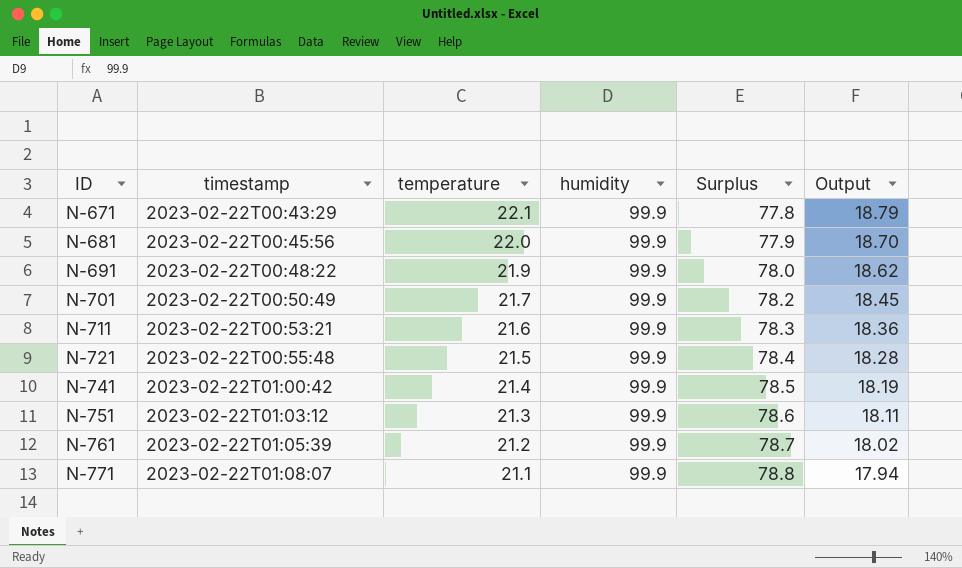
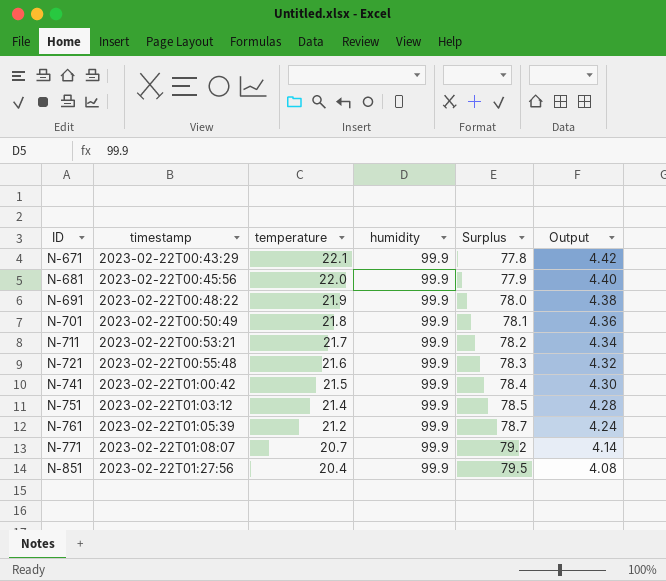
column Output | formula: [temperature] * 0.85 -> [temperature] * 0.2
N-701 | temperature: 21.7 -> 21.8
N-701 | Surplus: 78.2 -> 78.1
N-711 | temperature: 21.6 -> 21.7
N-711 | Surplus: 78.3 -> 78.2
N-721 | temperature: 21.5 -> 21.6
N-721 | Surplus: 78.4 -> 78.3
N-741 | temperature: 21.4 -> 21.5
N-741 | Surplus: 78.5 -> 78.4
N-751 | temperature: 21.3 -> 21.4
N-751 | Surplus: 78.6 -> 78.5
N-771 | temperature: 21.1 -> 20.7
N-771 | Surplus: 78.8 -> 79.2
row N-851: none -> 2023-02-22T01:27:56 | 20.4 | 99.9 | 79.5 | 4.08

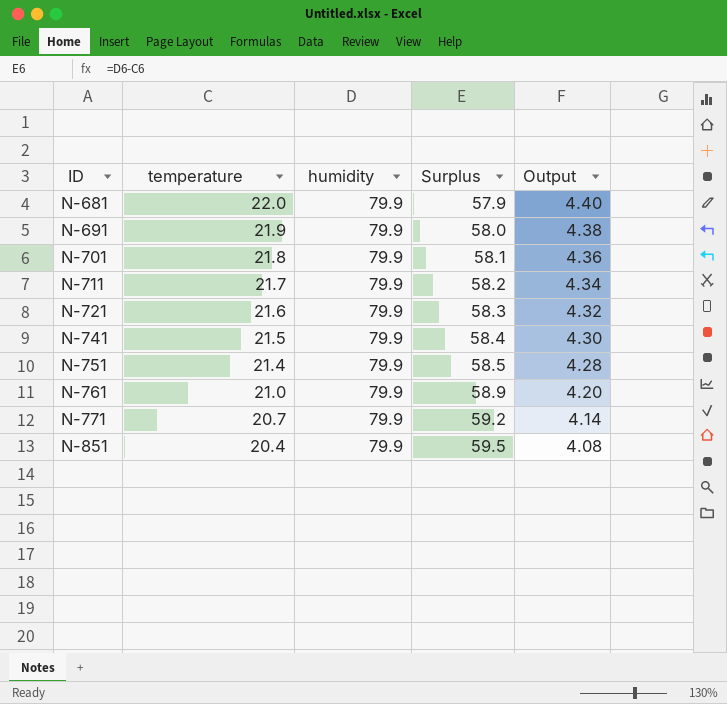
column timestamp | position: 2 -> none
row N-671: 2023-02-22T00:43:29 | 22.1 | 99.9 | 77.8 | 4.42 -> none
N-681 | humidity: 99.9 -> 79.9
N-681 | Surplus: 77.9 -> 57.9
N-691 | humidity: 99.9 -> 79.9
N-691 | Surplus: 78.0 -> 58.0
N-701 | humidity: 99.9 -> 79.9
N-701 | Surplus: 78.1 -> 58.1
N-711 | humidity: 99.9 -> 79.9
N-711 | Surplus: 78.2 -> 58.2
N-721 | humidity: 99.9 -> 79.9
N-721 | Surplus: 78.3 -> 58.3
N-741 | humidity: 99.9 -> 79.9
N-741 | Surplus: 78.4 -> 58.4
N-751 | humidity: 99.9 -> 79.9
N-751 | Surplus: 78.5 -> 58.5
N-761 | temperature: 21.2 -> 21.0
N-761 | humidity: 99.9 -> 79.9
N-761 | Surplus: 78.7 -> 58.9
N-761 | Output: 4.24 -> 4.20
N-771 | humidity: 99.9 -> 79.9
N-771 | Surplus: 79.2 -> 59.2
N-851 | humidity: 99.9 -> 79.9
N-851 | Surplus: 79.5 -> 59.5

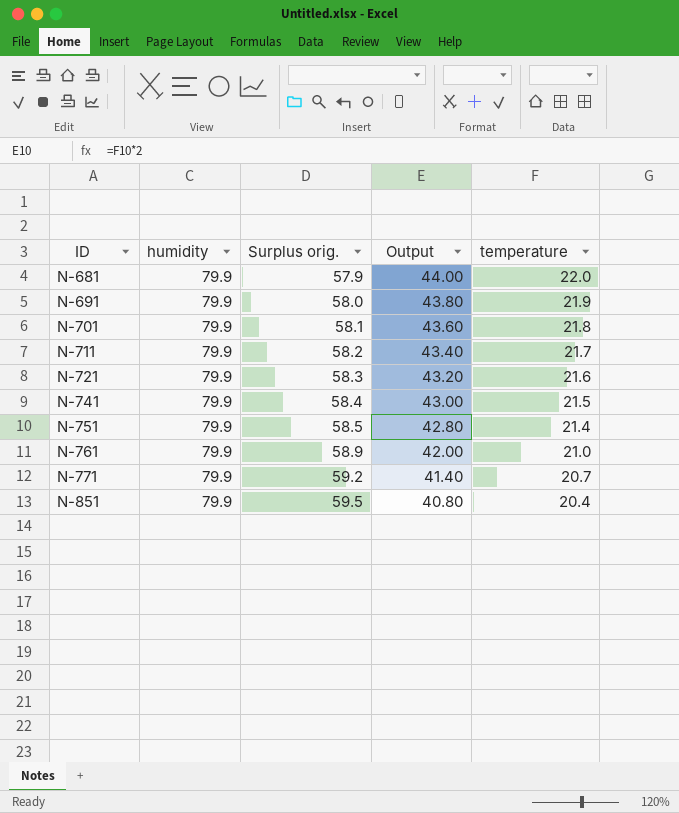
column name: Surplus -> Surplus orig.
column Output | formula: [temperature] * 0.2 -> [temperature] * 2
column temperature | position: 2 -> 5

